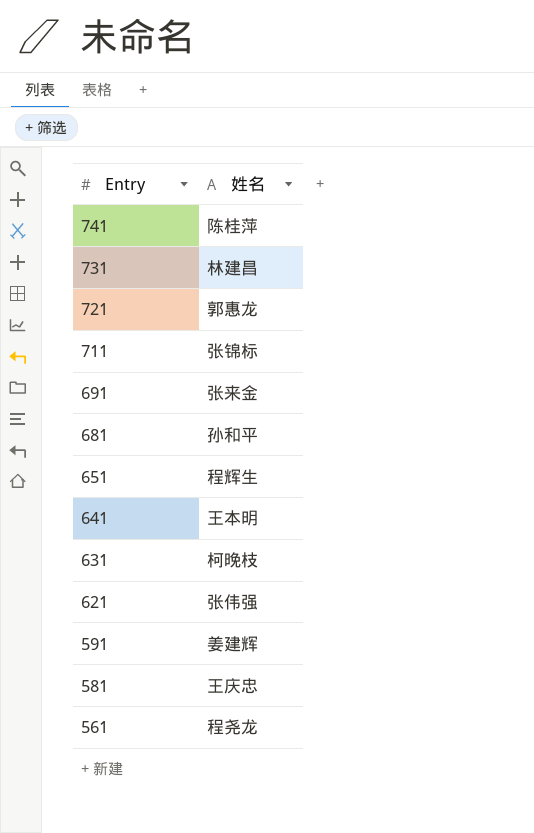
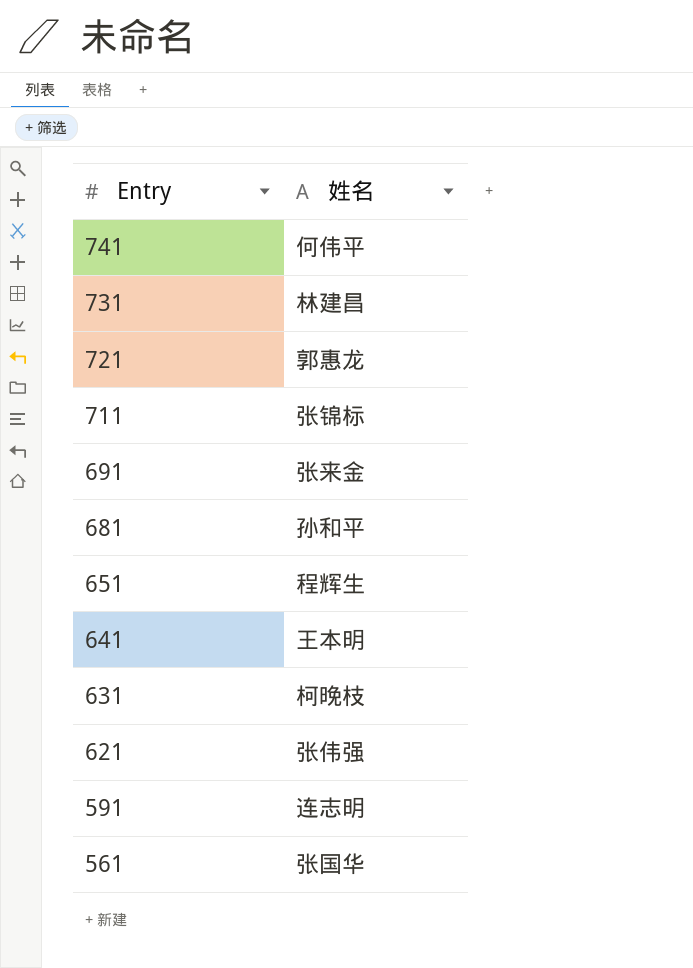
row 581: 王庆忠 -> none
741 | 姓名: 陈桂萍 -> 何伟平
591 | 姓名: 姜建辉 -> 连志明
561 | 姓名: 程尧龙 -> 张国华

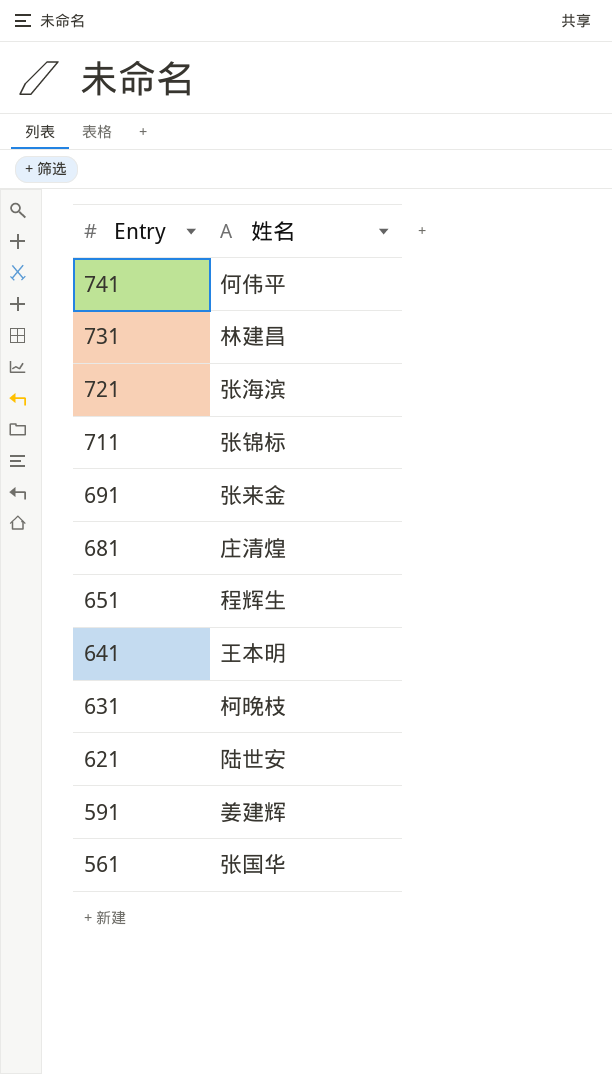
721 | 姓名: 郭惠龙 -> 张海滨
681 | 姓名: 孙和平 -> 庄清煌
621 | 姓名: 张伟强 -> 陆世安
591 | 姓名: 连志明 -> 姜建辉

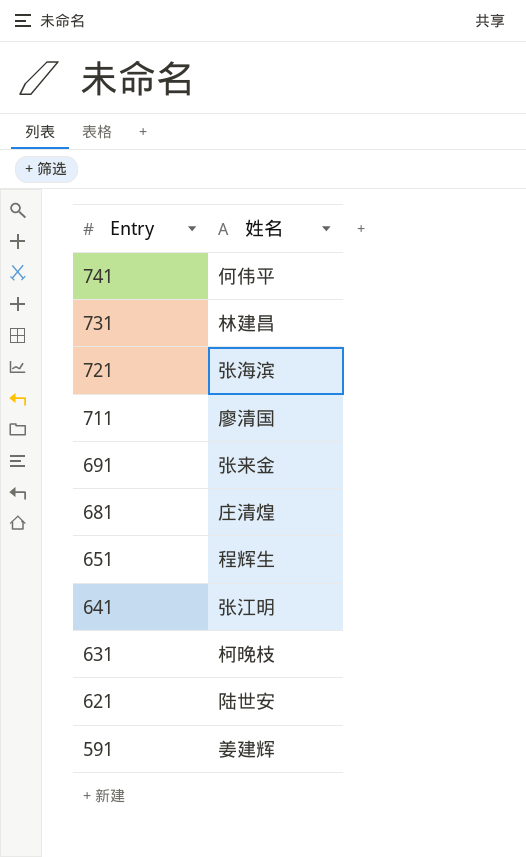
row 561: 张国华 -> none
711 | 姓名: 张锦标 -> 廖清国
641 | 姓名: 王本明 -> 张江明

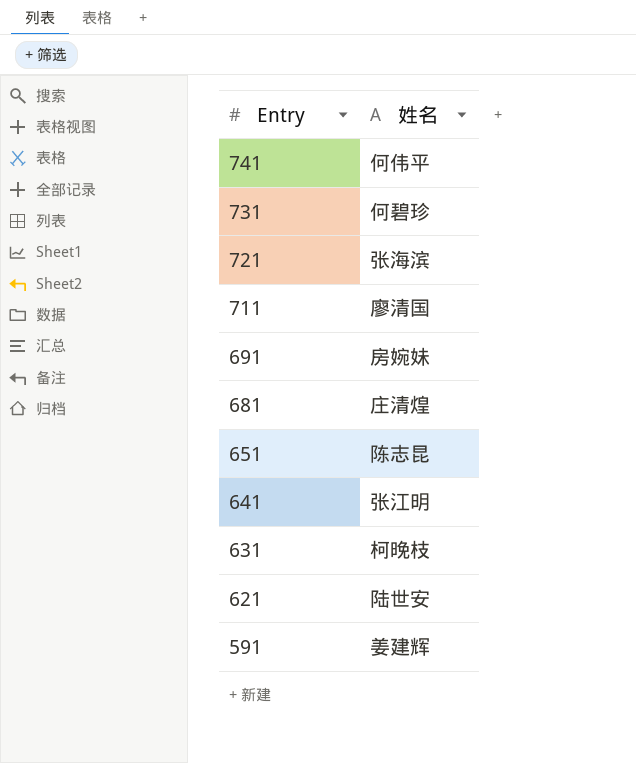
731 | 姓名: 林建昌 -> 何碧珍
691 | 姓名: 张来金 -> 房婉妹
651 | 姓名: 程辉生 -> 陈志昆

